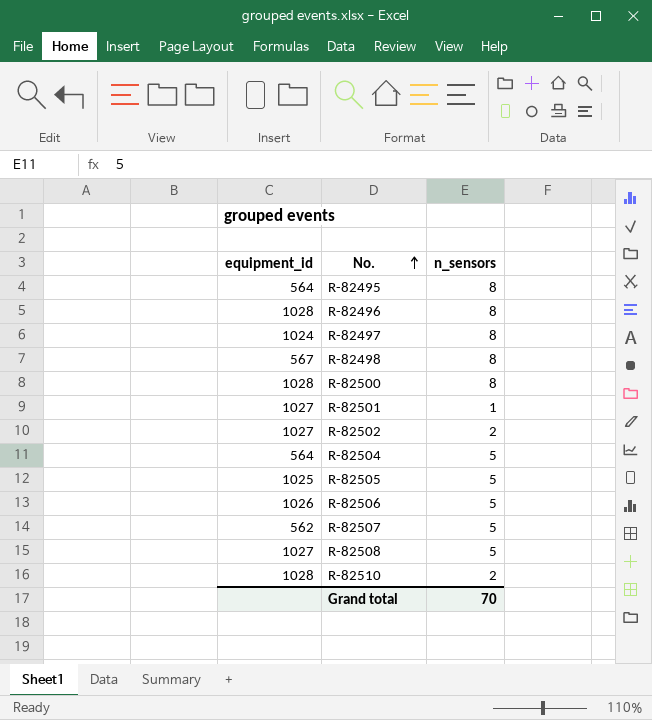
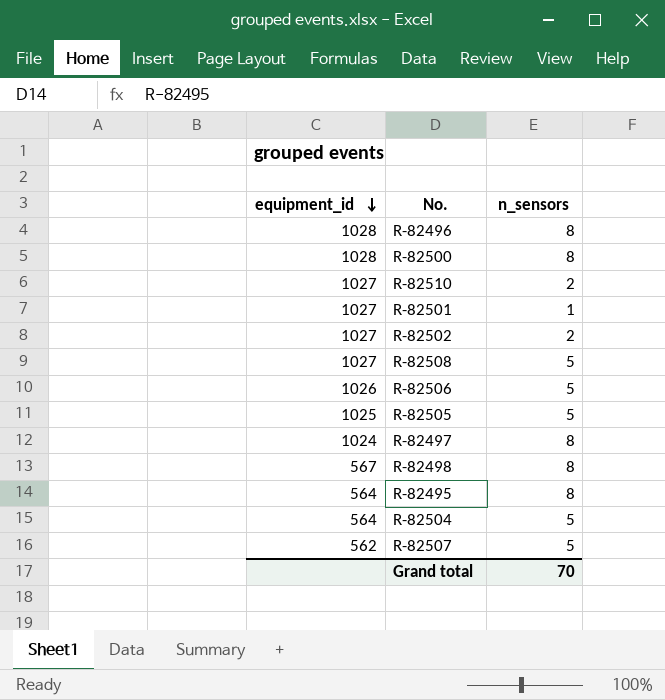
row order: No. ascending -> equipment_id descending
R-82510 | equipment_id: 1028 -> 1027

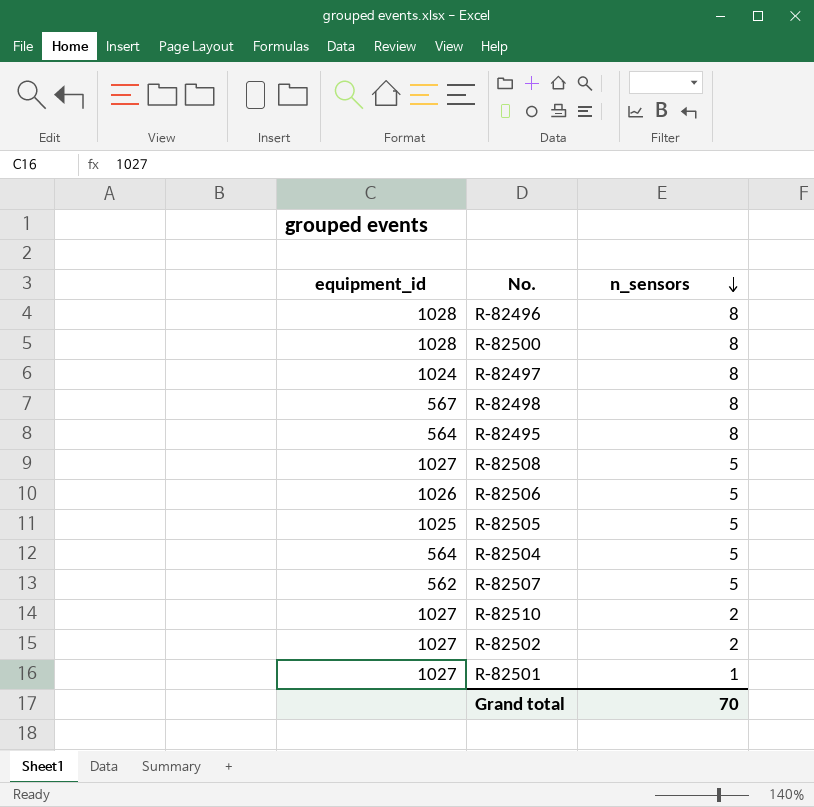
row order: equipment_id descending -> n_sensors descending

